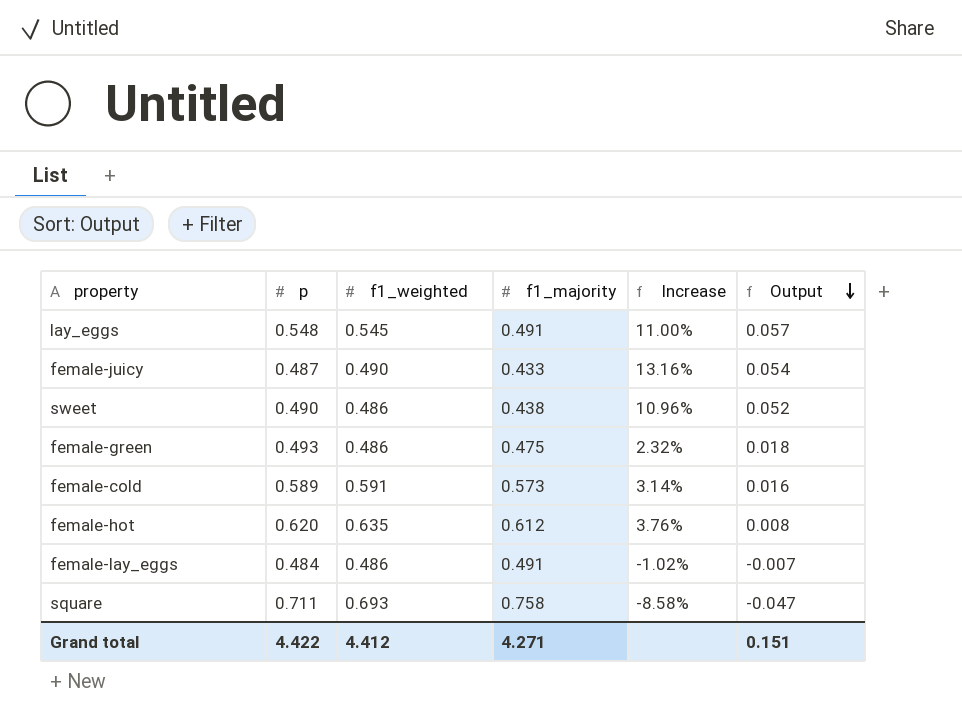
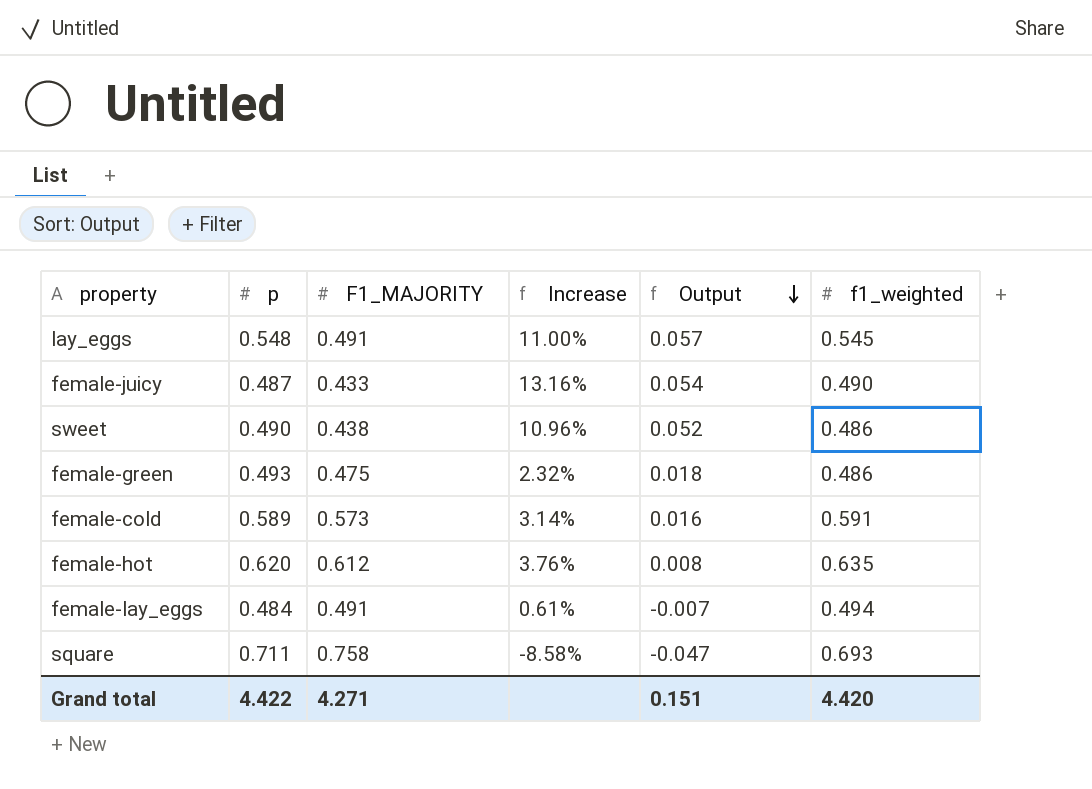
column name: f1_majority -> F1_MAJORITY
column f1_weighted | position: 3 -> 6
female-lay_eggs | Increase: -1.02% -> 0.61%
female-lay_eggs | f1_weighted: 0.486 -> 0.494
Grand total | f1_weighted: 4.412 -> 4.420

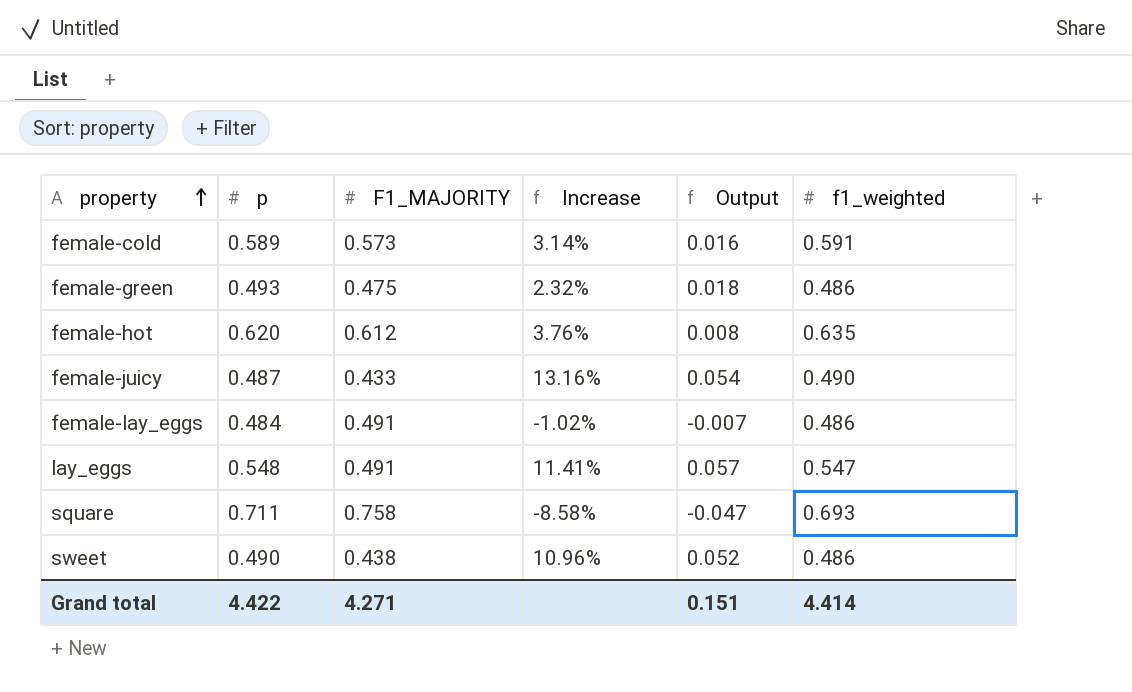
row order: Output descending -> property ascending
female-lay_eggs | Increase: 0.61% -> -1.02%
female-lay_eggs | f1_weighted: 0.494 -> 0.486
lay_eggs | Increase: 11.00% -> 11.41%
lay_eggs | f1_weighted: 0.545 -> 0.547
Grand total | f1_weighted: 4.420 -> 4.414

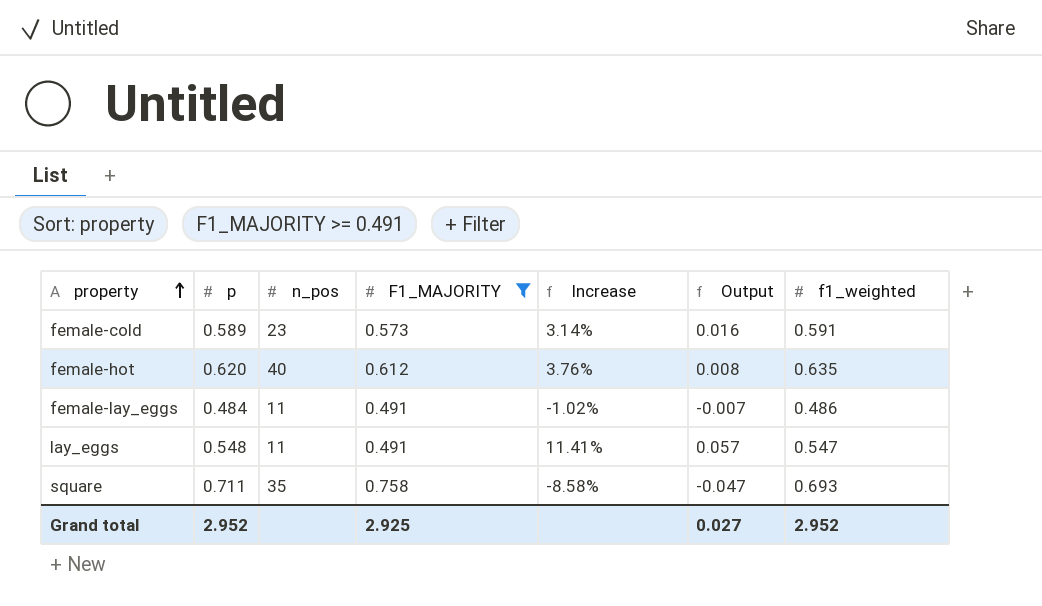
filter: none -> F1_MAJORITY >= 0.491
column n_pos | position: none -> 3
Grand total | p: 4.422 -> 2.952
Grand total | F1_MAJORITY: 4.271 -> 2.925
Grand total | Output: 0.151 -> 0.027
Grand total | f1_weighted: 4.414 -> 2.952

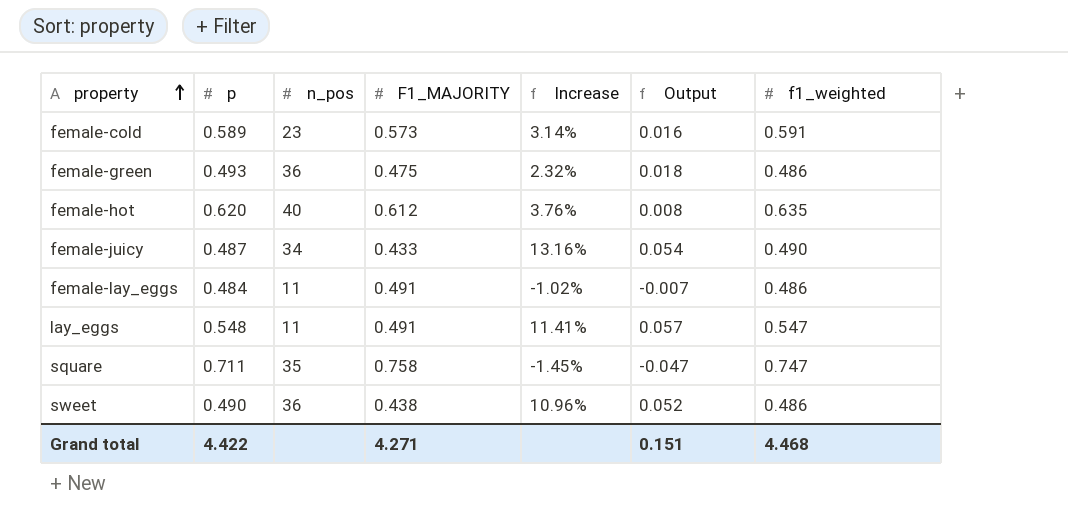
filter: F1_MAJORITY >= 0.491 -> none
square | Increase: -8.58% -> -1.45%
square | f1_weighted: 0.693 -> 0.747
Grand total | p: 2.952 -> 4.422
Grand total | F1_MAJORITY: 2.925 -> 4.271
Grand total | Output: 0.027 -> 0.151
Grand total | f1_weighted: 2.952 -> 4.468

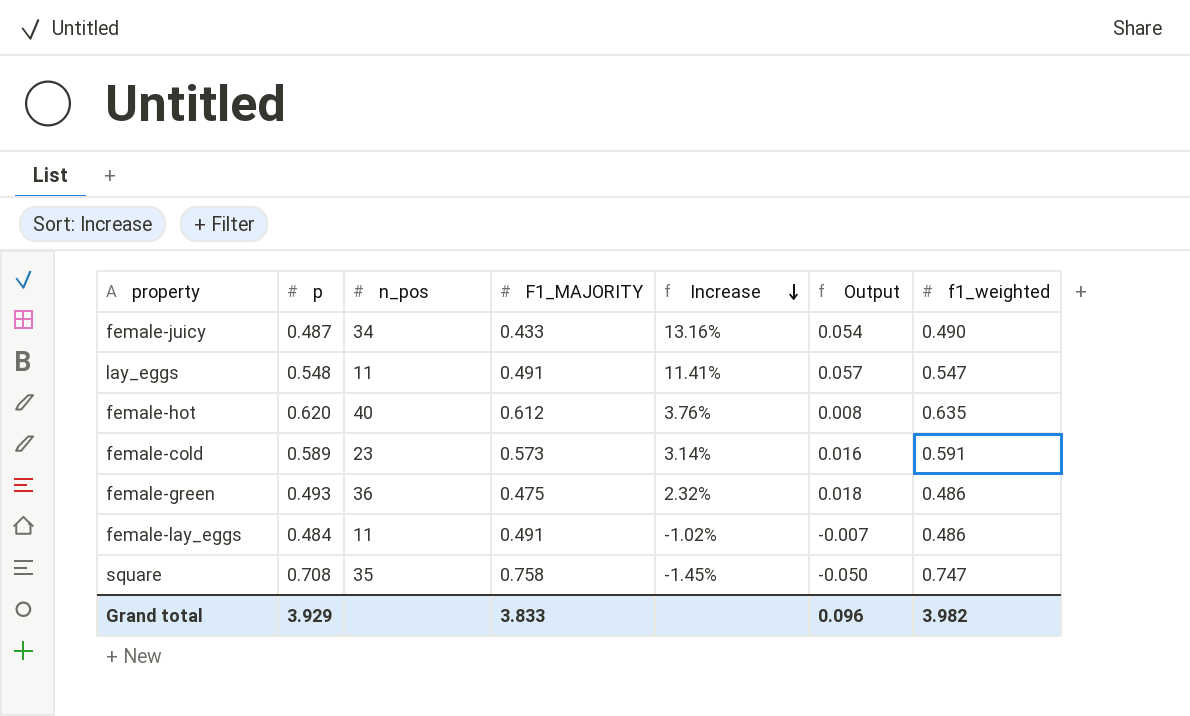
row order: property ascending -> Increase descending
row sweet: 0.490 | 36 | 0.438 | 10.96% | 0.052 | 0.486 -> none
square | p: 0.711 -> 0.708
square | Output: -0.047 -> -0.050
Grand total | p: 4.422 -> 3.929
Grand total | F1_MAJORITY: 4.271 -> 3.833
Grand total | Output: 0.151 -> 0.096
Grand total | f1_weighted: 4.468 -> 3.982

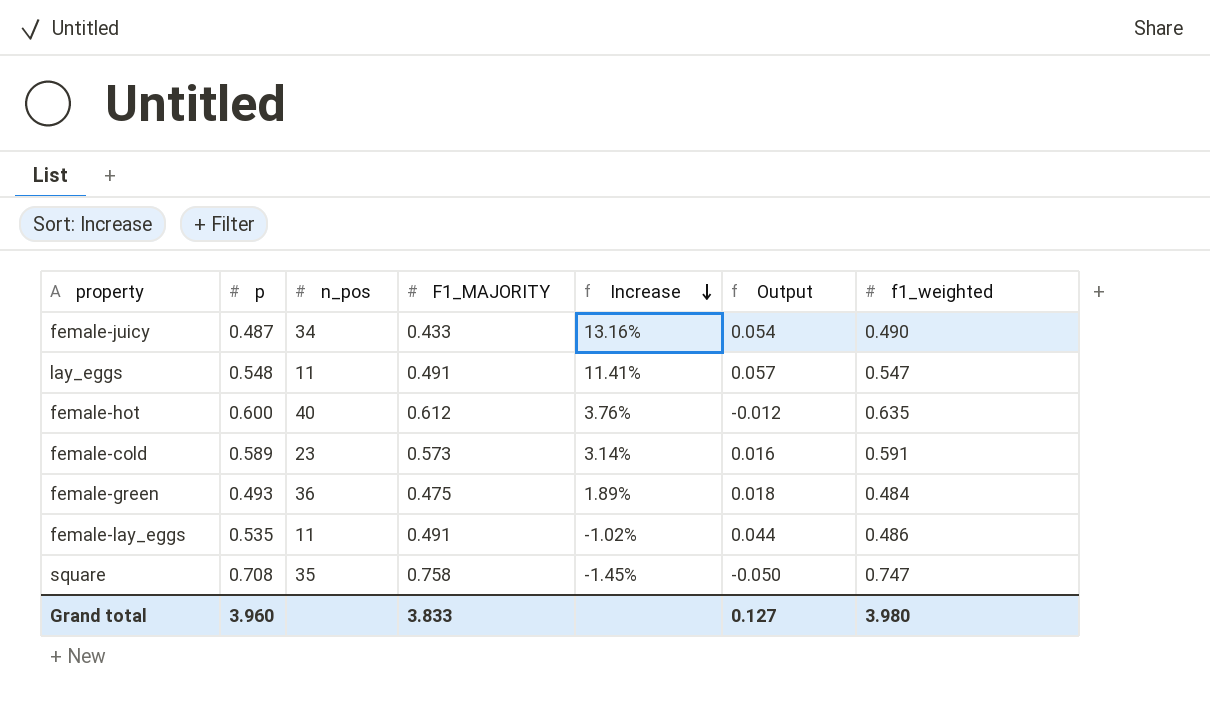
female-hot | p: 0.620 -> 0.600
female-hot | Output: 0.008 -> -0.012
female-green | Increase: 2.32% -> 1.89%
female-green | f1_weighted: 0.486 -> 0.484
female-lay_eggs | p: 0.484 -> 0.535
female-lay_eggs | Output: -0.007 -> 0.044
Grand total | p: 3.929 -> 3.960
Grand total | Output: 0.096 -> 0.127
Grand total | f1_weighted: 3.982 -> 3.980

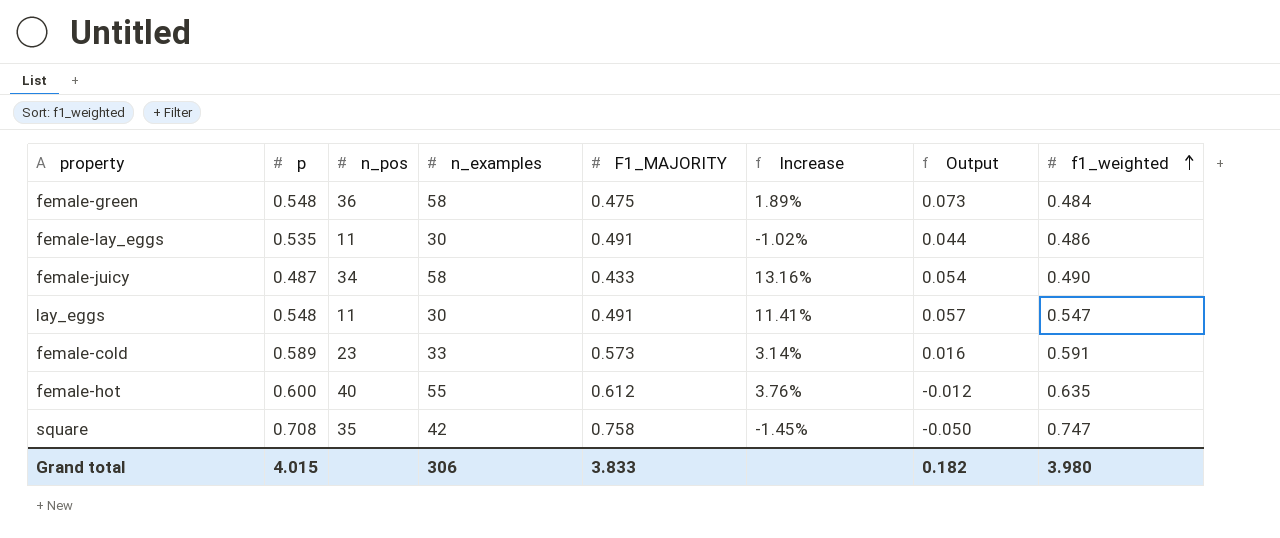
row order: Increase descending -> f1_weighted ascending
column n_examples | position: none -> 4
female-green | p: 0.493 -> 0.548
female-green | Output: 0.018 -> 0.073
Grand total | p: 3.960 -> 4.015
Grand total | Output: 0.127 -> 0.182

